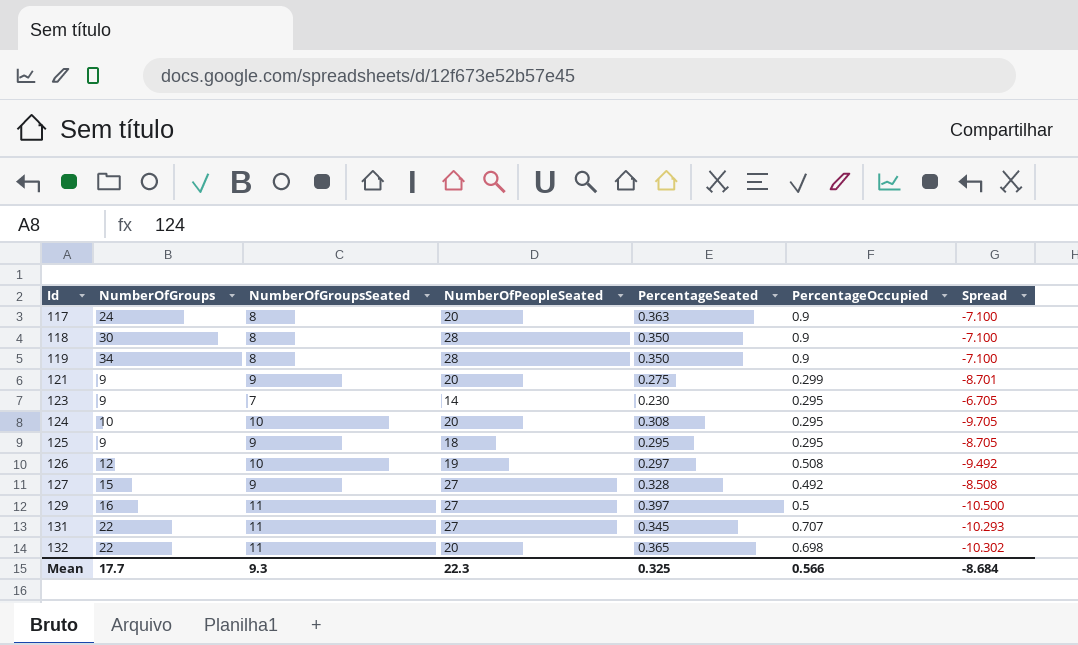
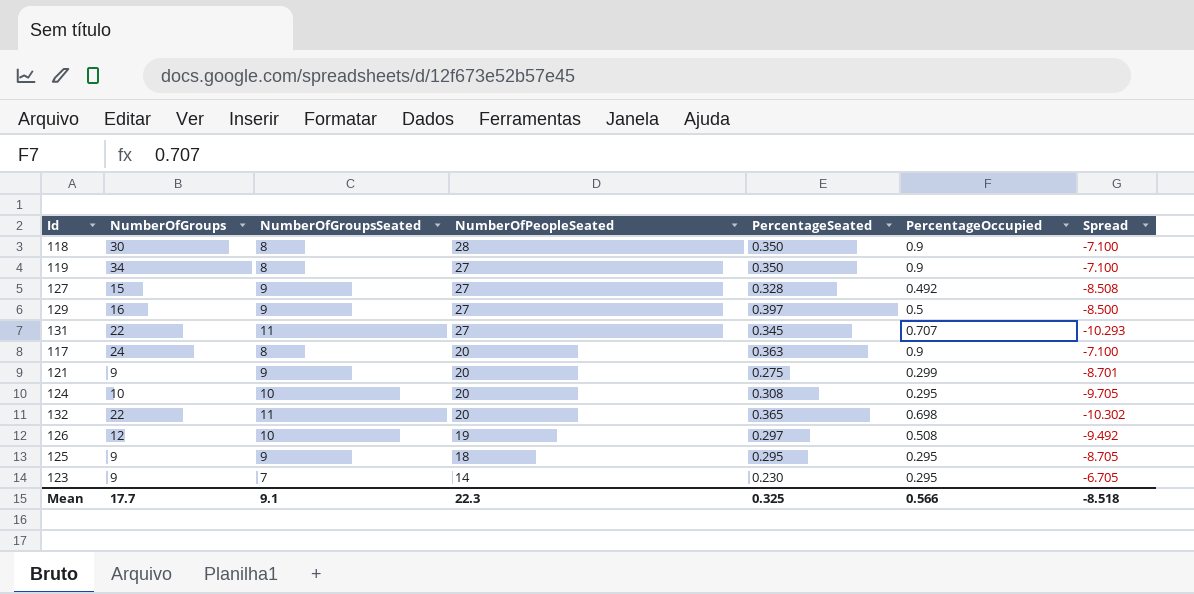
row order: Id ascending -> NumberOfPeopleSeated descending
119 | NumberOfPeopleSeated: 28 -> 27
129 | NumberOfGroupsSeated: 11 -> 9
129 | Spread: -10.500 -> -8.500
Mean | NumberOfGroupsSeated: 9.3 -> 9.1
Mean | Spread: -8.684 -> -8.518

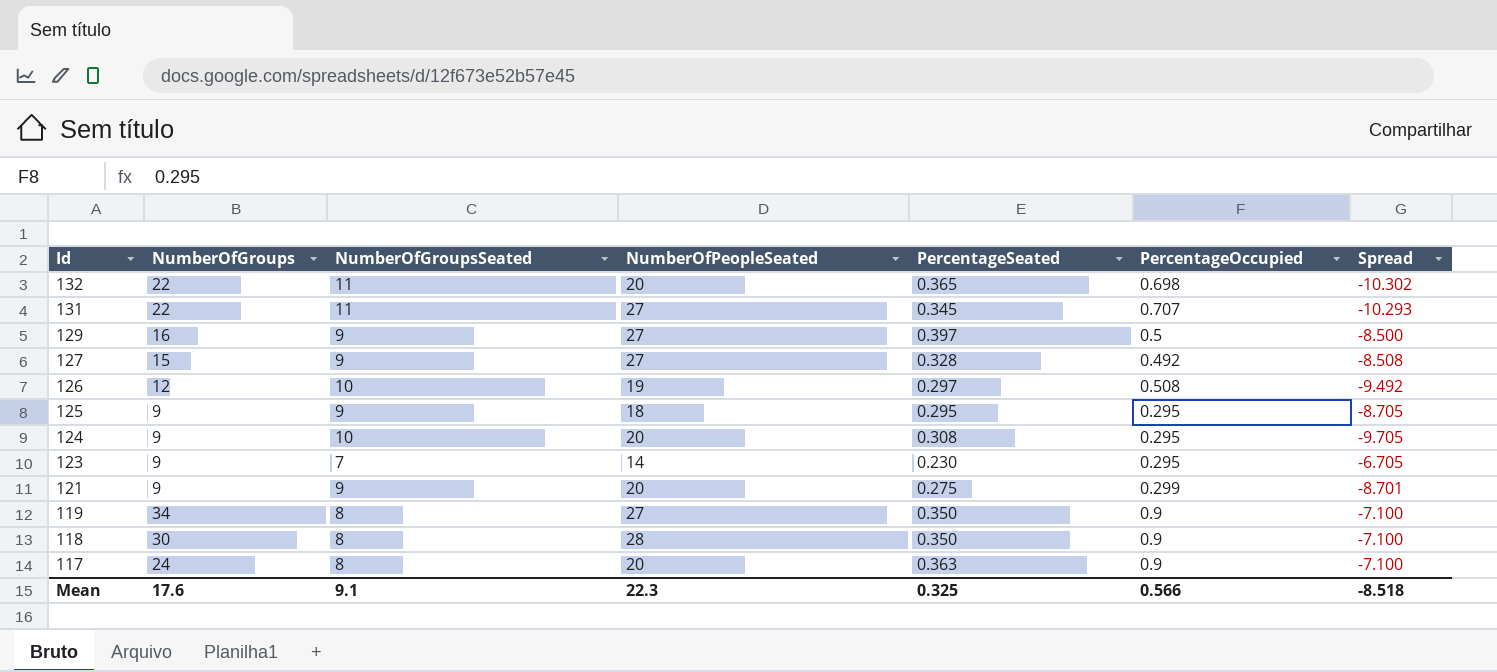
row order: NumberOfPeopleSeated descending -> Id descending
124 | NumberOfGroups: 10 -> 9
Mean | NumberOfGroups: 17.7 -> 17.6

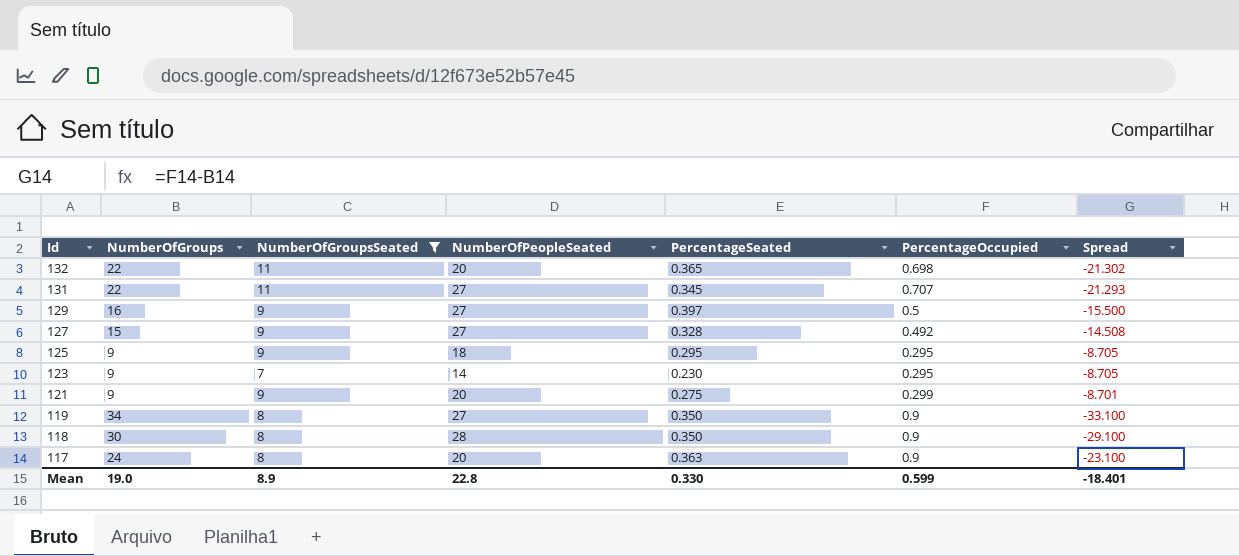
filter: none -> NumberOfGroupsSeated != 10
column Spread | formula: [PercentageOccupied] - [NumberOfGroupsSeated] -> [PercentageOccupied] - [NumberOfGroups]
Mean | NumberOfGroups: 17.6 -> 19.0
Mean | NumberOfGroupsSeated: 9.1 -> 8.9
Mean | NumberOfPeopleSeated: 22.3 -> 22.8
Mean | PercentageSeated: 0.325 -> 0.330
Mean | PercentageOccupied: 0.566 -> 0.599
Mean | Spread: -8.518 -> -18.401

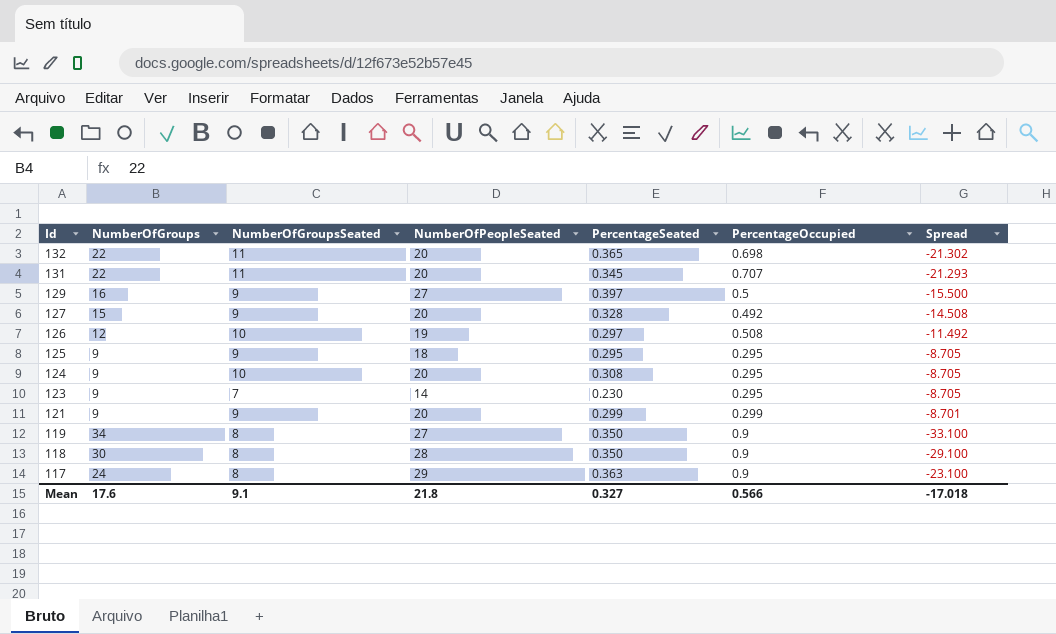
filter: NumberOfGroupsSeated != 10 -> none
131 | NumberOfPeopleSeated: 27 -> 20
127 | NumberOfPeopleSeated: 27 -> 20
121 | PercentageSeated: 0.275 -> 0.299
117 | NumberOfPeopleSeated: 20 -> 29
Mean | NumberOfGroups: 19.0 -> 17.6
Mean | NumberOfGroupsSeated: 8.9 -> 9.1
Mean | NumberOfPeopleSeated: 22.8 -> 21.8
Mean | PercentageSeated: 0.330 -> 0.327
Mean | PercentageOccupied: 0.599 -> 0.566
Mean | Spread: -18.401 -> -17.018

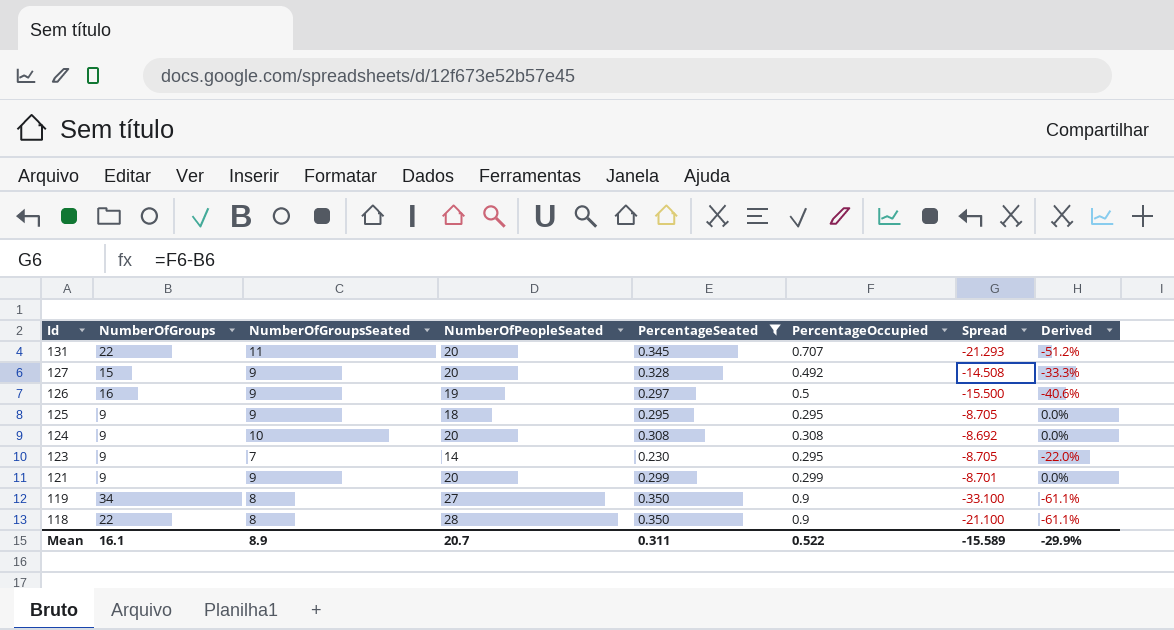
filter: none -> PercentageSeated <= 0.350
column Derived | formula: none -> ([PercentageSeated] - [PercentageOccupied]) / [PercentageOccupied]
126 | NumberOfGroups: 12 -> 16
126 | NumberOfGroupsSeated: 10 -> 9
126 | PercentageOccupied: 0.508 -> 0.5
126 | Spread: -11.492 -> -15.500
124 | PercentageOccupied: 0.295 -> 0.308
124 | Spread: -8.705 -> -8.692
118 | NumberOfGroups: 30 -> 22
118 | Spread: -29.100 -> -21.100
Mean | NumberOfGroups: 17.6 -> 16.1
Mean | NumberOfGroupsSeated: 9.1 -> 8.9
Mean | NumberOfPeopleSeated: 21.8 -> 20.7
Mean | PercentageSeated: 0.327 -> 0.311
Mean | PercentageOccupied: 0.566 -> 0.522
Mean | Spread: -17.018 -> -15.589

